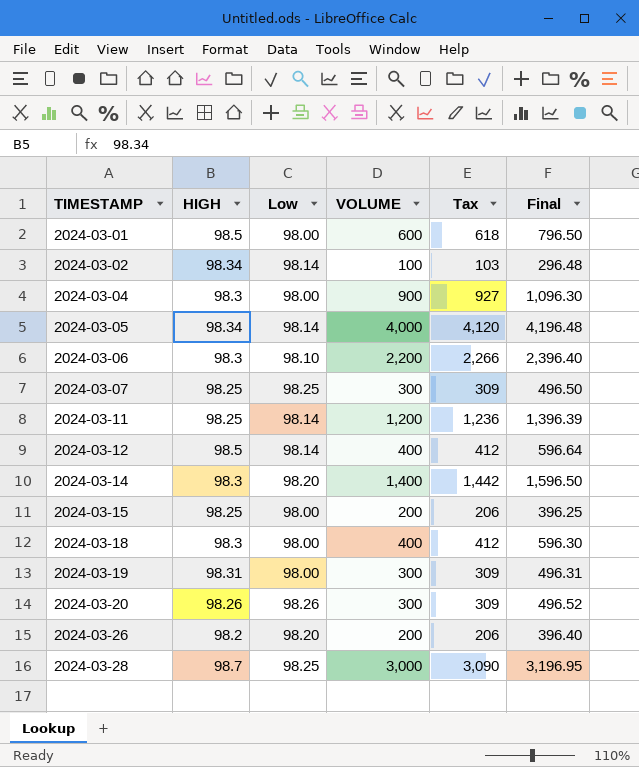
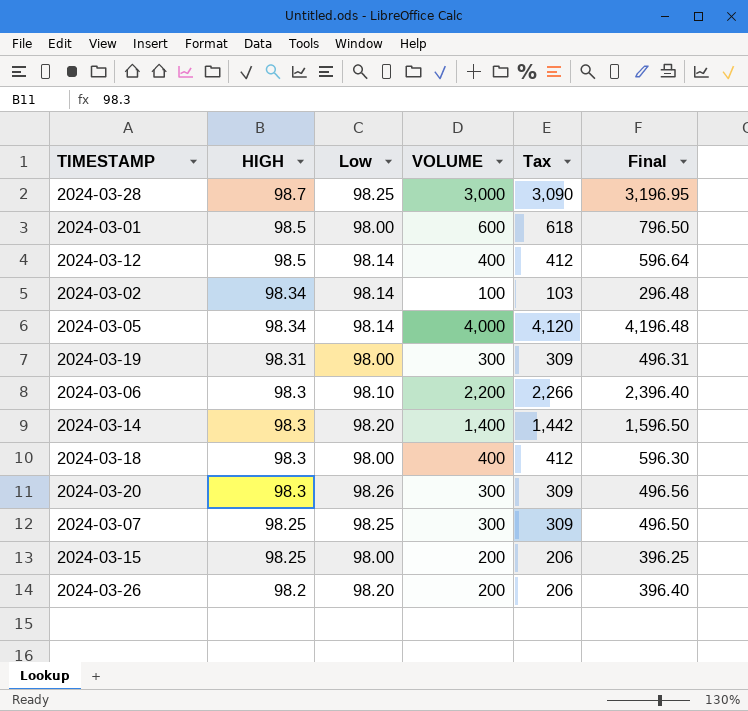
row order: TIMESTAMP ascending -> HIGH descending
row 2024-03-04: 98.3 | 98.00 | 900 | 927 | 1,096.30 -> none
row 2024-03-11: 98.25 | 98.14 | 1,200 | 1,236 | 1,396.39 -> none
2024-03-20 | HIGH: 98.26 -> 98.3
2024-03-20 | Final: 496.52 -> 496.56

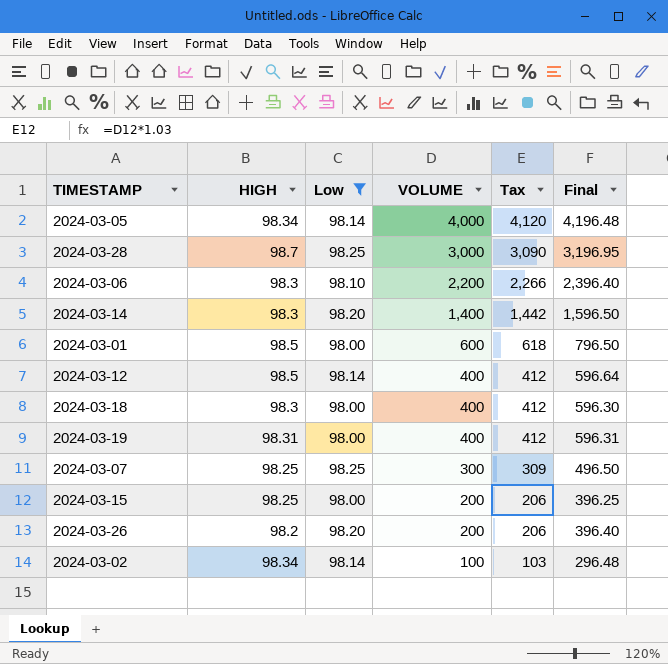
filter: none -> Low != 98.26
row order: HIGH descending -> VOLUME descending
2024-03-19 | VOLUME: 300 -> 400
2024-03-19 | Tax: 309 -> 412
2024-03-19 | Final: 496.31 -> 596.31

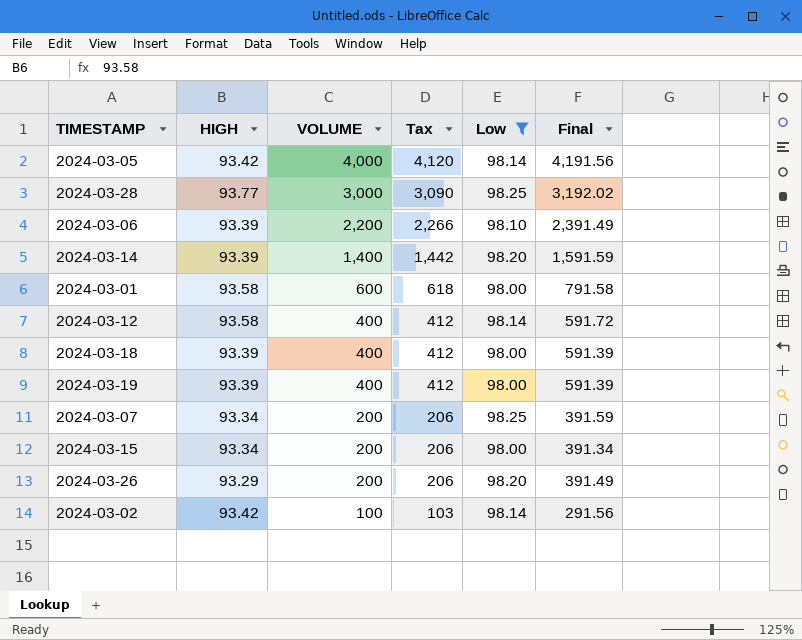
column Low | position: 3 -> 5
2024-03-05 | HIGH: 98.34 -> 93.42
2024-03-05 | Final: 4,196.48 -> 4,191.56
2024-03-28 | HIGH: 98.7 -> 93.77
2024-03-28 | Final: 3,196.95 -> 3,192.02
2024-03-06 | HIGH: 98.3 -> 93.39
2024-03-06 | Final: 2,396.40 -> 2,391.49
2024-03-14 | HIGH: 98.3 -> 93.39
2024-03-14 | Final: 1,596.50 -> 1,591.59
2024-03-01 | HIGH: 98.5 -> 93.58
2024-03-01 | Final: 796.50 -> 791.58
2024-03-12 | HIGH: 98.5 -> 93.58
2024-03-12 | Final: 596.64 -> 591.72
2024-03-18 | HIGH: 98.3 -> 93.39
2024-03-18 | Final: 596.30 -> 591.39
2024-03-19 | HIGH: 98.31 -> 93.39
2024-03-19 | Final: 596.31 -> 591.39
2024-03-07 | HIGH: 98.25 -> 93.34
2024-03-07 | VOLUME: 300 -> 200
2024-03-07 | Tax: 309 -> 206
2024-03-07 | Final: 496.50 -> 391.59
2024-03-15 | HIGH: 98.25 -> 93.34
2024-03-15 | Final: 396.25 -> 391.34
2024-03-26 | HIGH: 98.2 -> 93.29
2024-03-26 | Final: 396.40 -> 391.49
2024-03-02 | HIGH: 98.34 -> 93.42
2024-03-02 | Final: 296.48 -> 291.56

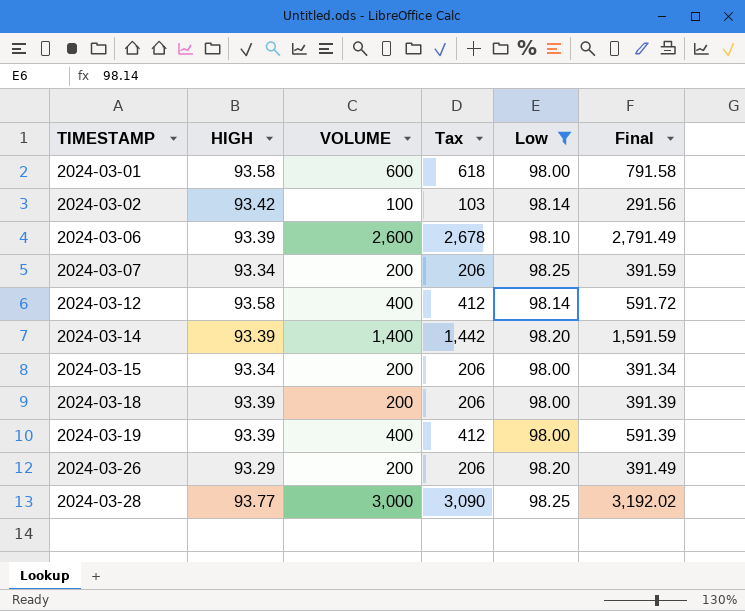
row order: VOLUME descending -> TIMESTAMP ascending
row 2024-03-05: 93.42 | 4,000 | 4,120 | 98.14 | 4,191.56 -> none
2024-03-06 | VOLUME: 2,200 -> 2,600
2024-03-06 | Tax: 2,266 -> 2,678
2024-03-06 | Final: 2,391.49 -> 2,791.49
2024-03-18 | VOLUME: 400 -> 200
2024-03-18 | Tax: 412 -> 206
2024-03-18 | Final: 591.39 -> 391.39

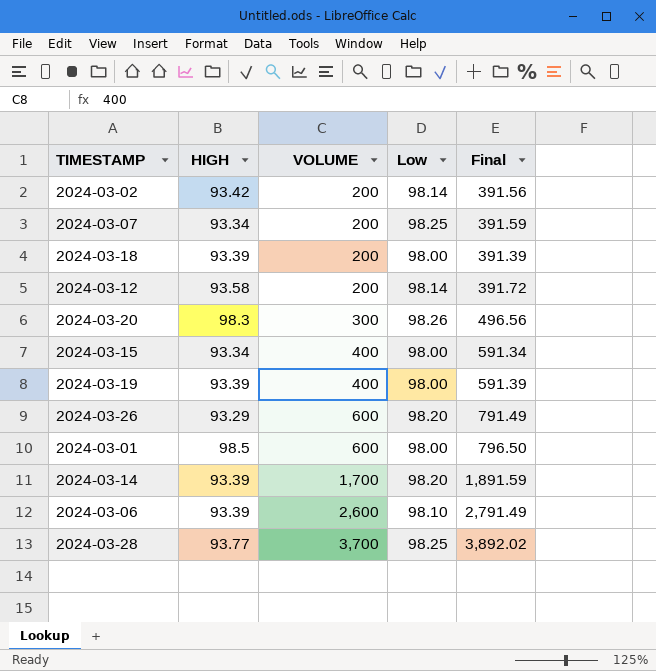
filter: Low != 98.26 -> none
row order: TIMESTAMP ascending -> VOLUME ascending
column Tax | formula: [VOLUME] * 1.03 -> none
2024-03-02 | VOLUME: 100 -> 200
2024-03-02 | Final: 291.56 -> 391.56
2024-03-12 | VOLUME: 400 -> 200
2024-03-12 | Final: 591.72 -> 391.72
2024-03-15 | VOLUME: 200 -> 400
2024-03-15 | Final: 391.34 -> 591.34
2024-03-26 | VOLUME: 200 -> 600
2024-03-26 | Final: 391.49 -> 791.49
2024-03-01 | HIGH: 93.58 -> 98.5
2024-03-01 | Final: 791.58 -> 796.50
2024-03-14 | VOLUME: 1,400 -> 1,700
2024-03-14 | Final: 1,591.59 -> 1,891.59
2024-03-28 | VOLUME: 3,000 -> 3,700
2024-03-28 | Final: 3,192.02 -> 3,892.02

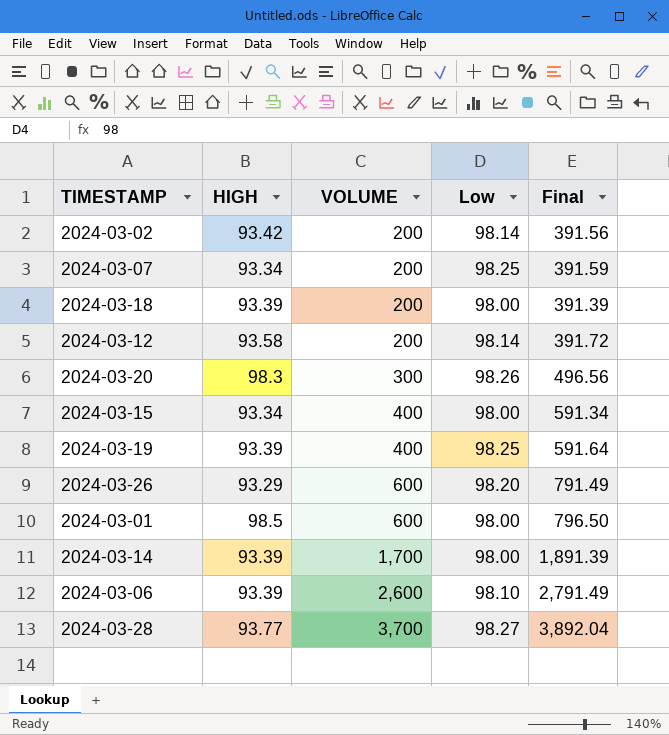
2024-03-19 | Low: 98.00 -> 98.25
2024-03-19 | Final: 591.39 -> 591.64
2024-03-14 | Low: 98.20 -> 98.00
2024-03-14 | Final: 1,891.59 -> 1,891.39
2024-03-28 | Low: 98.25 -> 98.27
2024-03-28 | Final: 3,892.02 -> 3,892.04

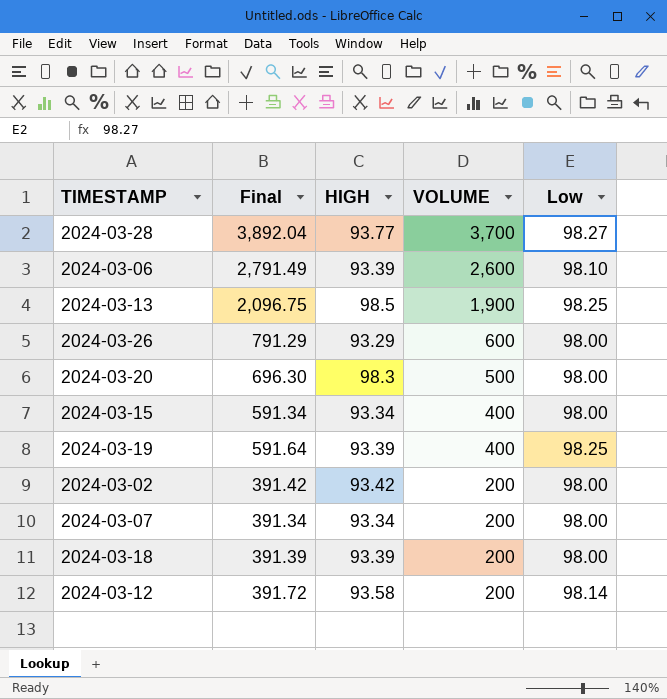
row order: VOLUME ascending -> VOLUME descending
column Final | position: 5 -> 2
row 2024-03-01: 98.5 | 600 | 98.00 | 796.50 -> none
row 2024-03-14: 93.39 | 1,700 | 98.00 | 1,891.39 -> none
row 2024-03-13: none -> 2,096.75 | 98.5 | 1,900 | 98.25
2024-03-26 | Final: 791.49 -> 791.29
2024-03-26 | Low: 98.20 -> 98.00
2024-03-20 | Final: 496.56 -> 696.30
2024-03-20 | VOLUME: 300 -> 500
2024-03-20 | Low: 98.26 -> 98.00
2024-03-02 | Final: 391.56 -> 391.42
2024-03-02 | Low: 98.14 -> 98.00
2024-03-07 | Final: 391.59 -> 391.34
2024-03-07 | Low: 98.25 -> 98.00

